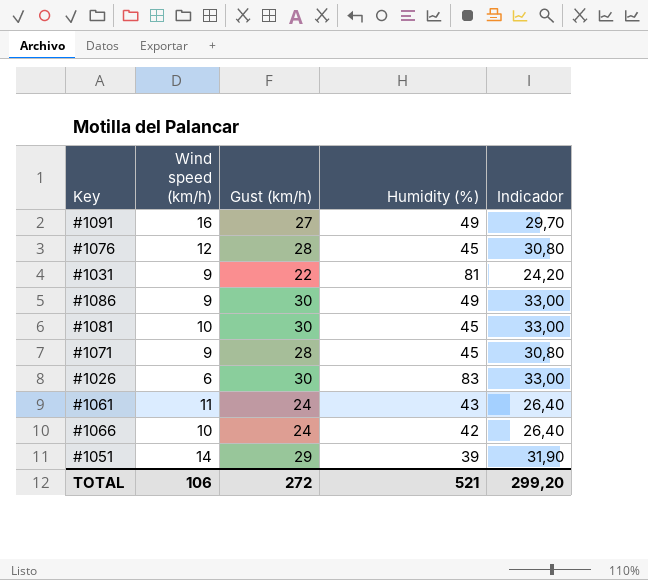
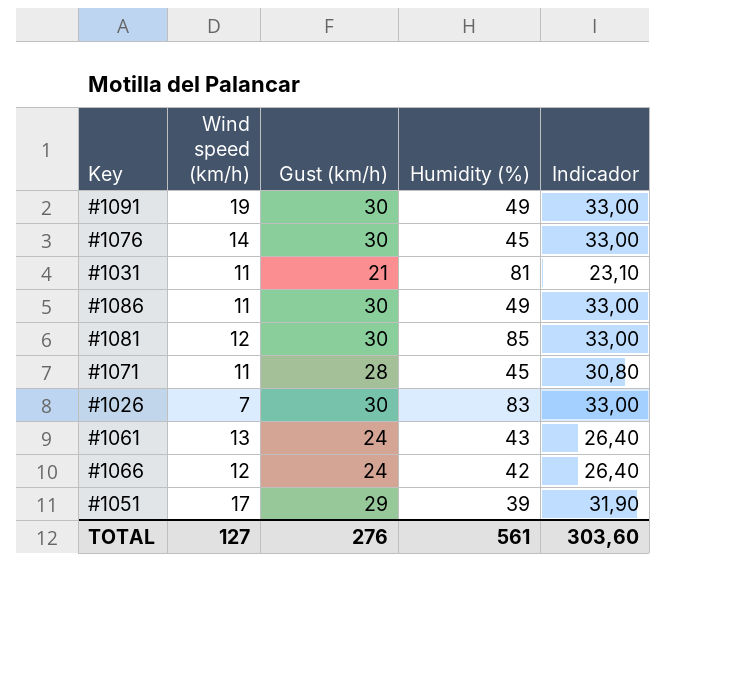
#1091 | Wind speed (km/h): 16 -> 19
#1091 | Gust (km/h): 27 -> 30
#1091 | Indicador: 29,70 -> 33,00
#1076 | Wind speed (km/h): 12 -> 14
#1076 | Gust (km/h): 28 -> 30
#1076 | Indicador: 30,80 -> 33,00
#1031 | Wind speed (km/h): 9 -> 11
#1031 | Gust (km/h): 22 -> 21
#1031 | Indicador: 24,20 -> 23,10
#1086 | Wind speed (km/h): 9 -> 11
#1081 | Wind speed (km/h): 10 -> 12
#1081 | Humidity (%): 45 -> 85
#1071 | Wind speed (km/h): 9 -> 11
#1026 | Wind speed (km/h): 6 -> 7
#1061 | Wind speed (km/h): 11 -> 13
#1066 | Wind speed (km/h): 10 -> 12
#1051 | Wind speed (km/h): 14 -> 17
TOTAL | Wind speed (km/h): 106 -> 127
TOTAL | Gust (km/h): 272 -> 276
TOTAL | Humidity (%): 521 -> 561
TOTAL | Indicador: 299,20 -> 303,60

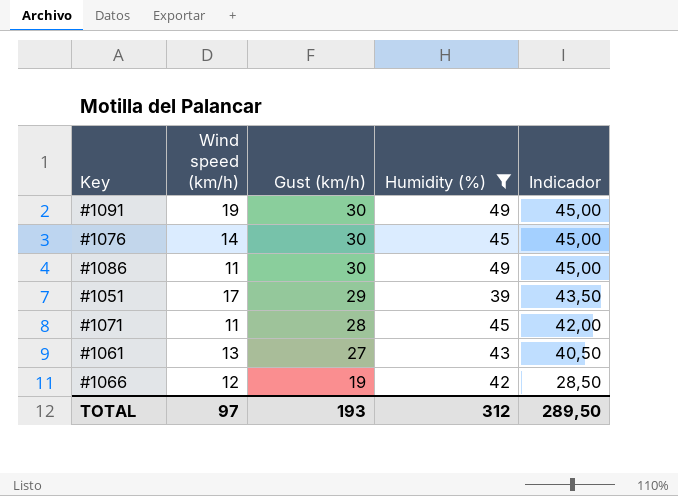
filter: none -> Humidity (%) <= 49
row order: none -> Gust (km/h) descending
column Indicador | formula: [Gust (km/h)] * 1,1 -> [Gust (km/h)] * 1,5
#1061 | Gust (km/h): 24 -> 27
#1066 | Gust (km/h): 24 -> 19
TOTAL | Wind speed (km/h): 127 -> 97
TOTAL | Gust (km/h): 276 -> 193
TOTAL | Humidity (%): 561 -> 312
TOTAL | Indicador: 303,60 -> 289,50

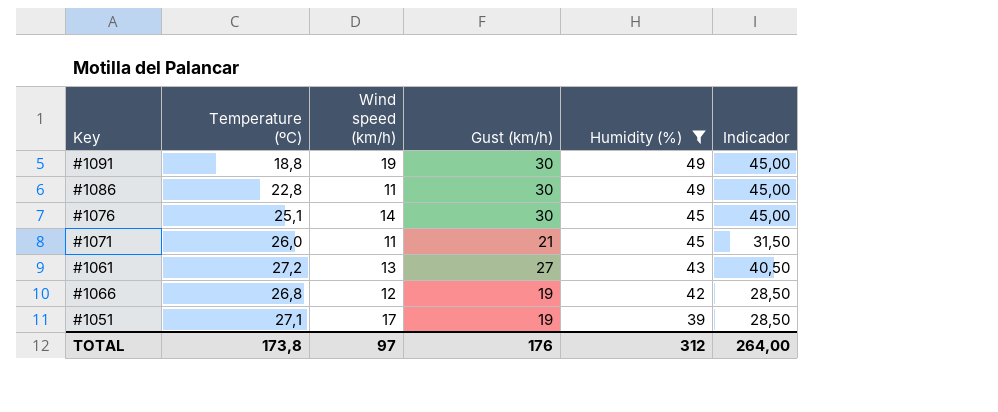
row order: Gust (km/h) descending -> Humidity (%) descending
column Temperature (ºC) | position: none -> 2
#1071 | Gust (km/h): 28 -> 21
#1071 | Indicador: 42,00 -> 31,50
#1051 | Gust (km/h): 29 -> 19
#1051 | Indicador: 43,50 -> 28,50
TOTAL | Gust (km/h): 193 -> 176
TOTAL | Indicador: 289,50 -> 264,00

